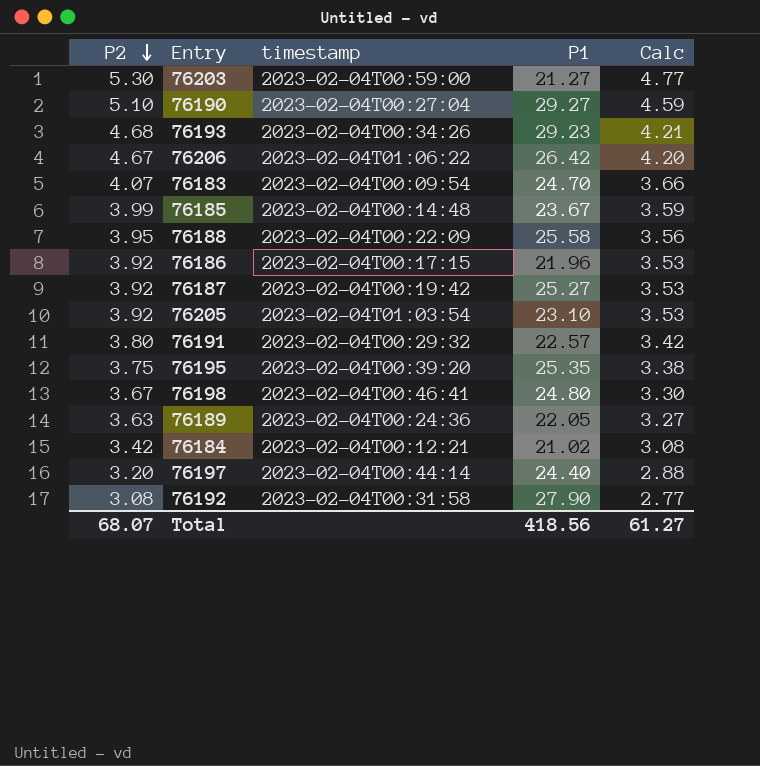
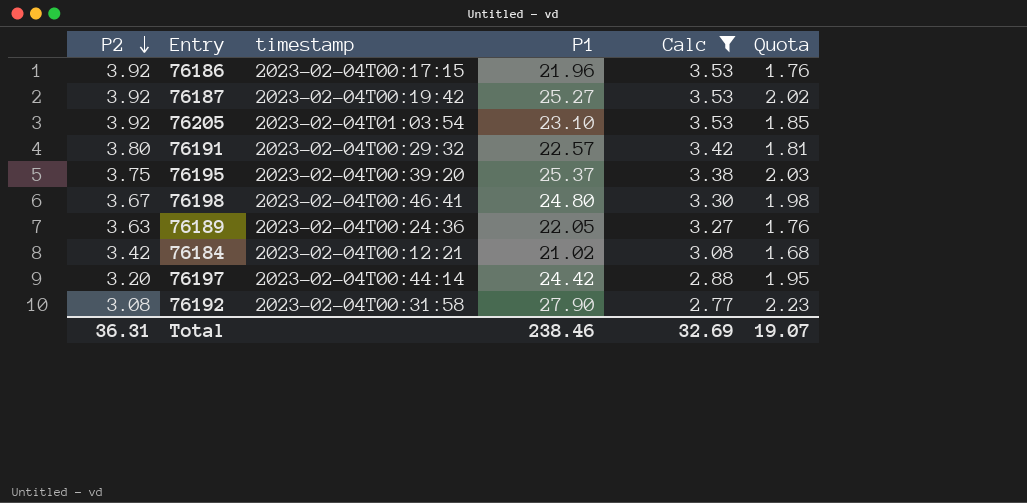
filter: none -> Calc <= 3.53
column Quota | formula: none -> [P1] * 0.08
76195 | P1: 25.35 -> 25.37
76197 | P1: 24.40 -> 24.42
Total | P2: 68.07 -> 36.31
Total | P1: 418.56 -> 238.46
Total | Calc: 61.27 -> 32.69

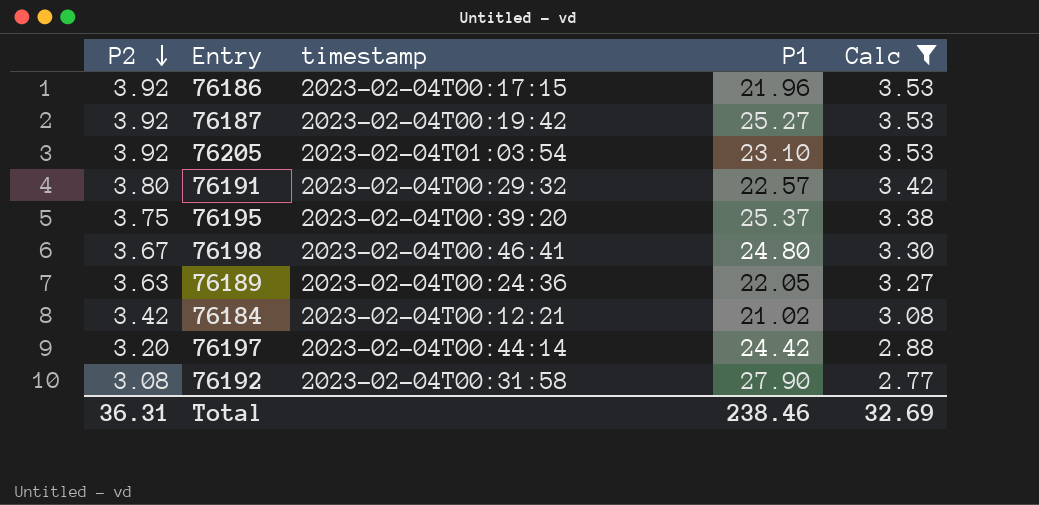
column Quota | formula: [P1] * 0.08 -> none

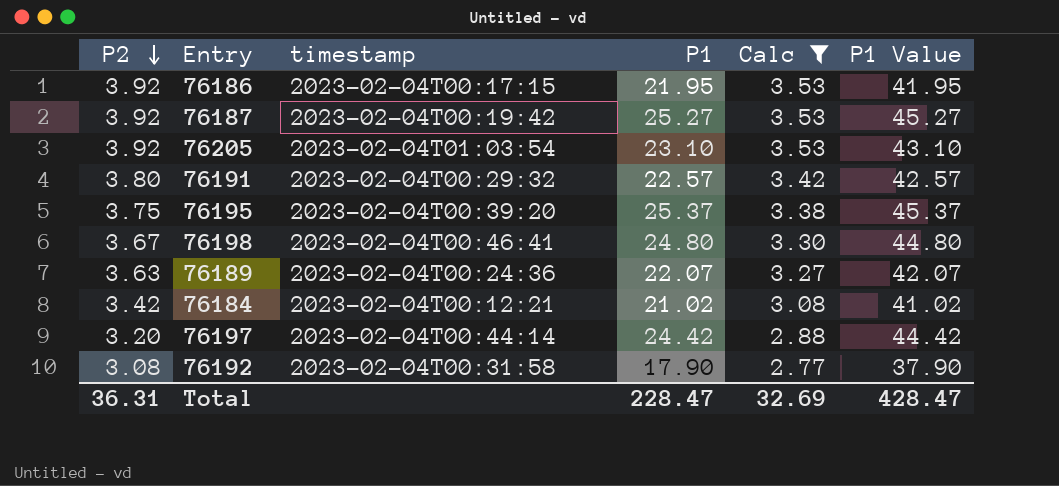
column P1 Value | formula: none -> [P1] + 20
76186 | P1: 21.96 -> 21.95
76189 | P1: 22.05 -> 22.07
76192 | P1: 27.90 -> 17.90
Total | P1: 238.46 -> 228.47

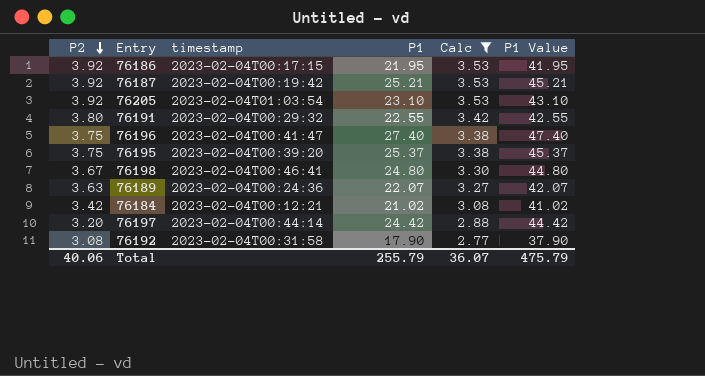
76187 | P1: 25.27 -> 25.21
76187 | P1 Value: 45.27 -> 45.21
76191 | P1: 22.57 -> 22.55
76191 | P1 Value: 42.57 -> 42.55
row 76196: none -> 3.75 | 2023-02-04T00:41:47 | 27.40 | 3.38 | 47.40
Total | P2: 36.31 -> 40.06
Total | P1: 228.47 -> 255.79
Total | Calc: 32.69 -> 36.07
Total | P1 Value: 428.47 -> 475.79

